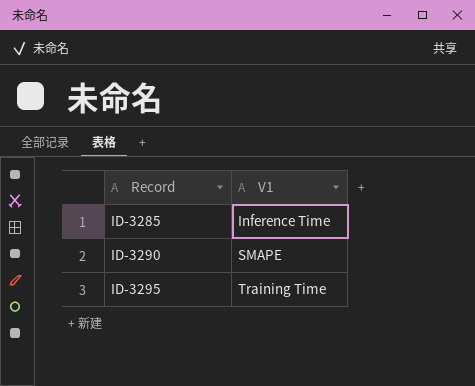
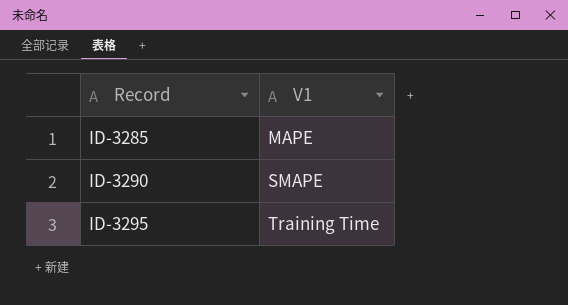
ID-3285 | V1: Inference Time -> MAPE

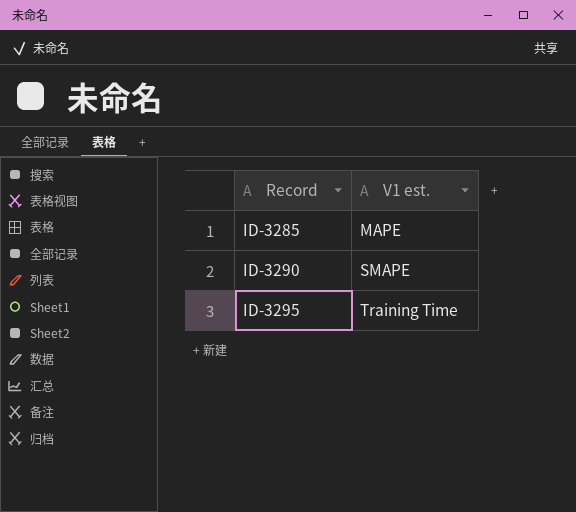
column name: V1 -> V1 est.

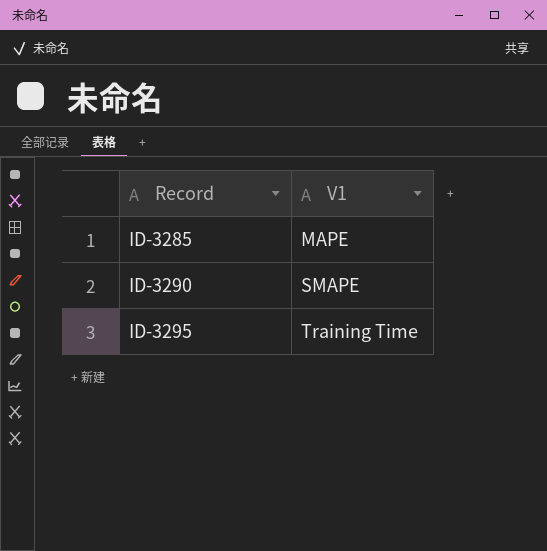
column name: V1 est. -> V1

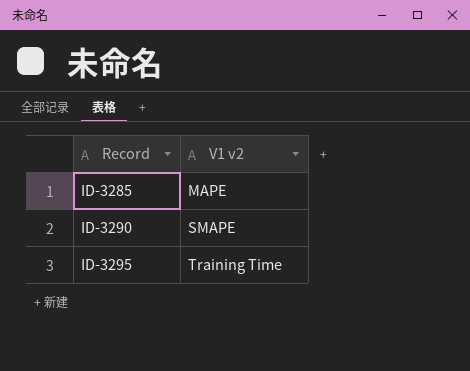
column name: V1 -> V1 v2

